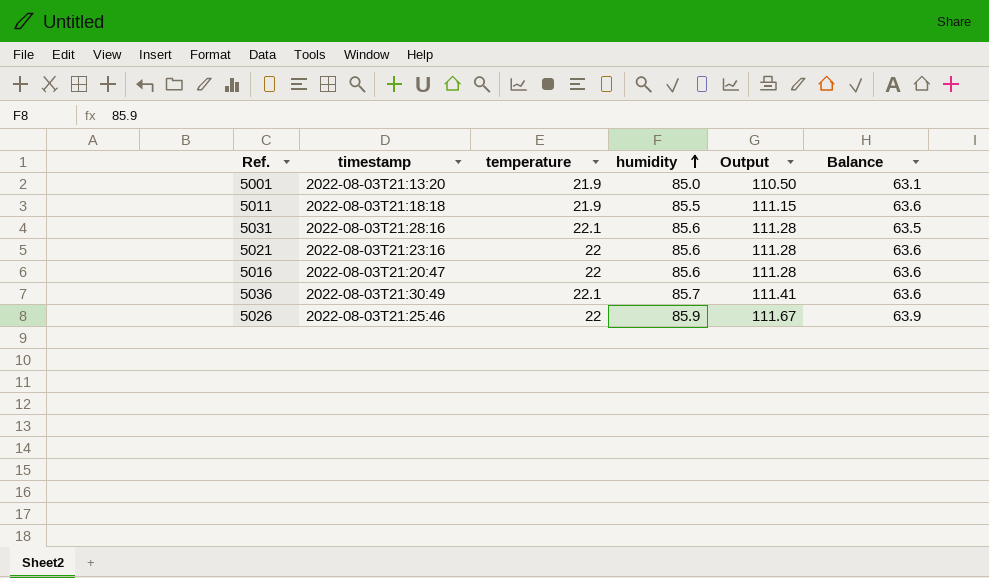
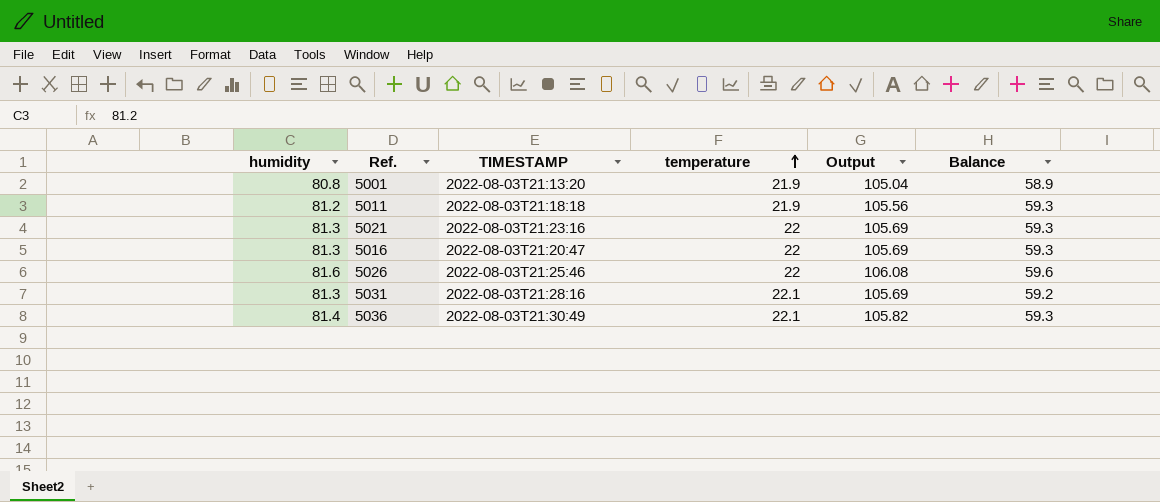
row order: humidity ascending -> temperature ascending
column humidity | position: 4 -> 1
column name: timestamp -> TIMESTAMP
5001 | humidity: 85.0 -> 80.8
5001 | Output: 110.50 -> 105.04
5001 | Balance: 63.1 -> 58.9
5011 | humidity: 85.5 -> 81.2
5011 | Output: 111.15 -> 105.56
5011 | Balance: 63.6 -> 59.3
5021 | humidity: 85.6 -> 81.3
5021 | Output: 111.28 -> 105.69
5021 | Balance: 63.6 -> 59.3
5016 | humidity: 85.6 -> 81.3
5016 | Output: 111.28 -> 105.69
5016 | Balance: 63.6 -> 59.3
5026 | humidity: 85.9 -> 81.6
5026 | Output: 111.67 -> 106.08
5026 | Balance: 63.9 -> 59.6
5031 | humidity: 85.6 -> 81.3
5031 | Output: 111.28 -> 105.69
5031 | Balance: 63.5 -> 59.2
5036 | humidity: 85.7 -> 81.4
5036 | Output: 111.41 -> 105.82
5036 | Balance: 63.6 -> 59.3

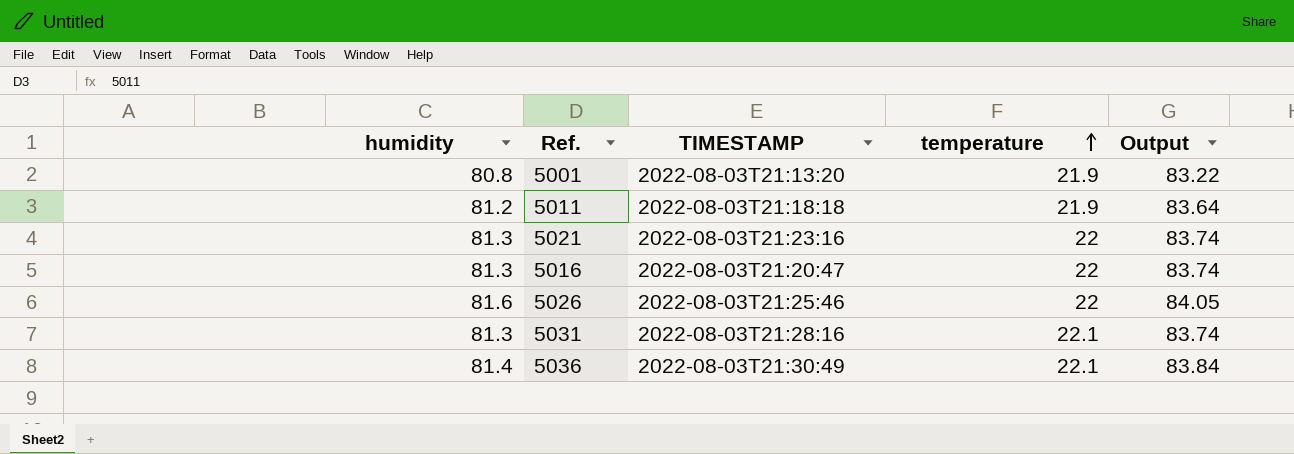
column Balance | formula: [humidity] - [temperature] -> none
column Output | formula: [humidity] * 1.3 -> [humidity] * 1.03

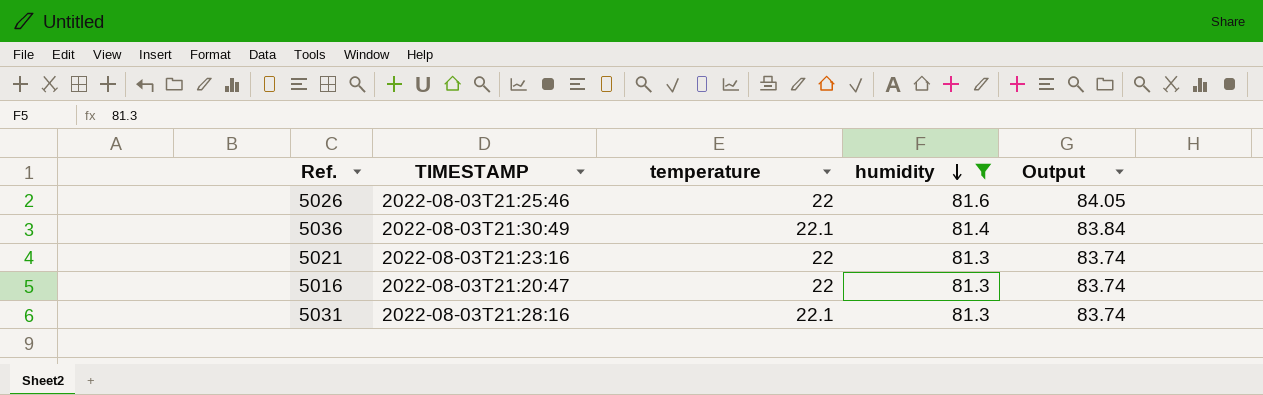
filter: none -> humidity >= 81.3
row order: temperature ascending -> humidity descending
column humidity | position: 1 -> 4

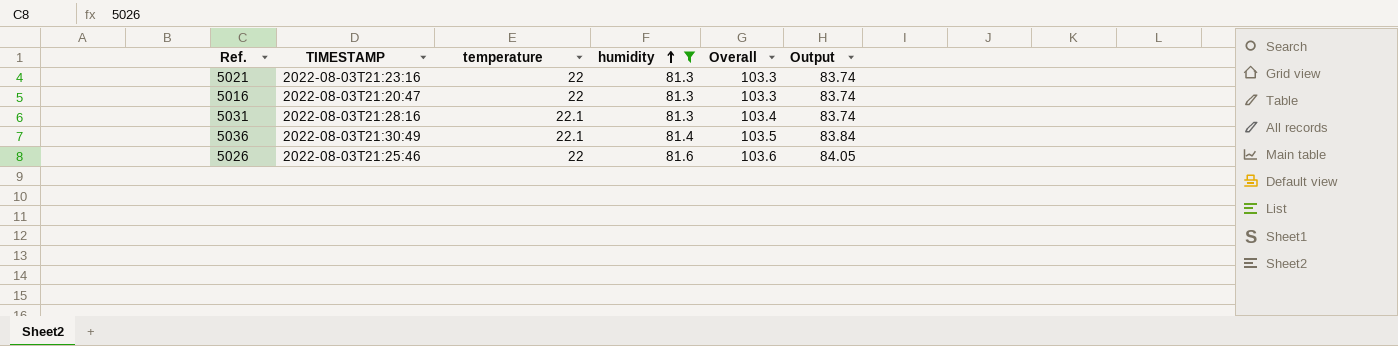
row order: humidity descending -> humidity ascending
column Overall | formula: none -> [temperature] + [humidity]

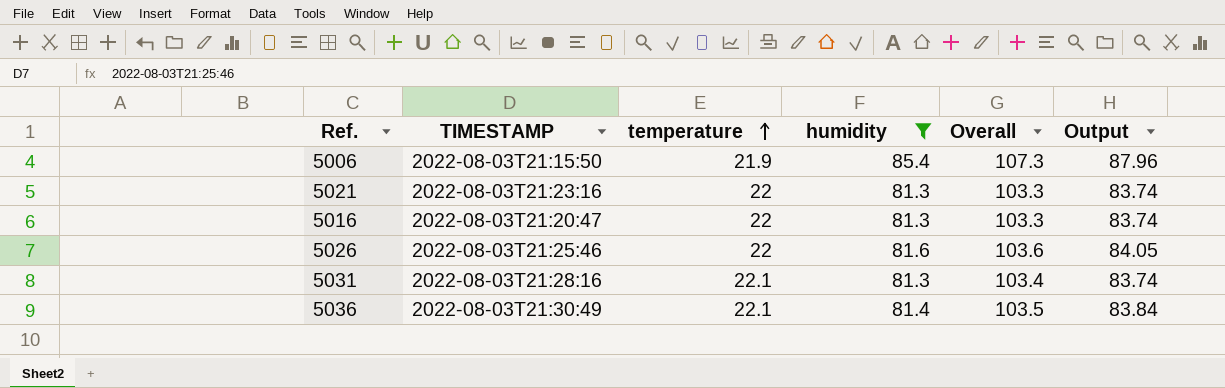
row order: humidity ascending -> temperature ascending
row 5006: none -> 2022-08-03T21:15:50 | 21.9 | 85.4 | 107.3 | 87.96

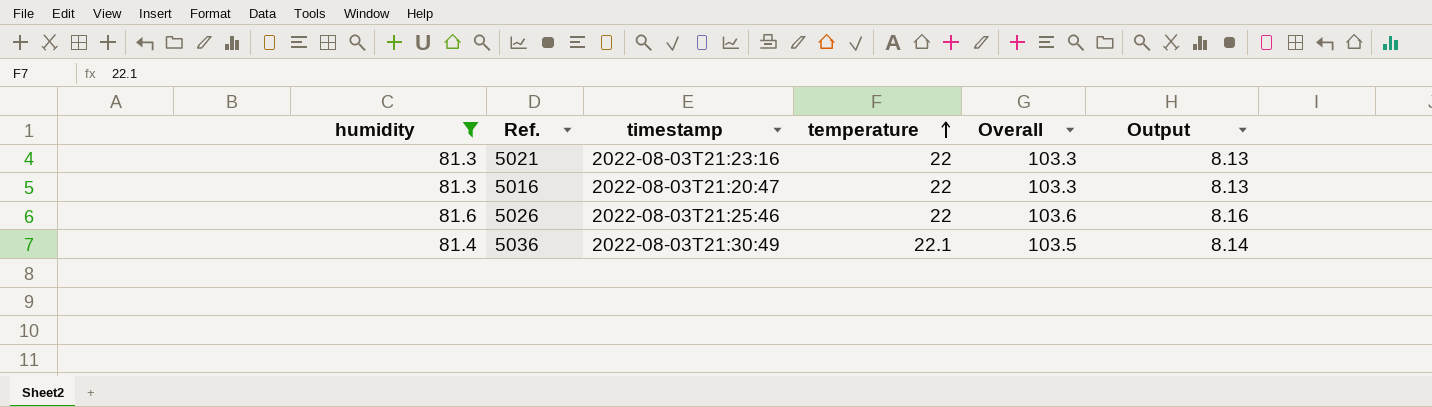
column humidity | position: 4 -> 1
column name: TIMESTAMP -> timestamp
column Output | formula: [humidity] * 1.03 -> [humidity] * 0.1
row 5006: 2022-08-03T21:15:50 | 21.9 | 85.4 | 107.3 | 87.96 -> none
row 5031: 2022-08-03T21:28:16 | 22.1 | 81.3 | 103.4 | 83.74 -> none

